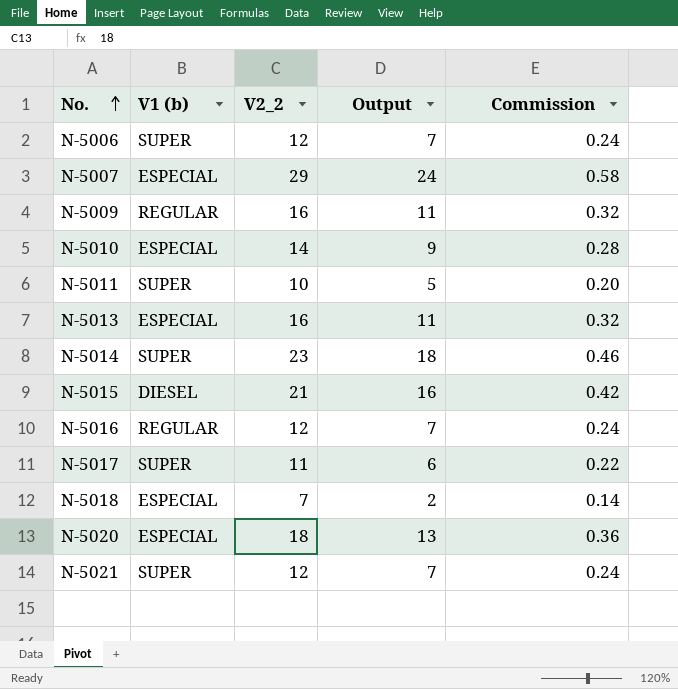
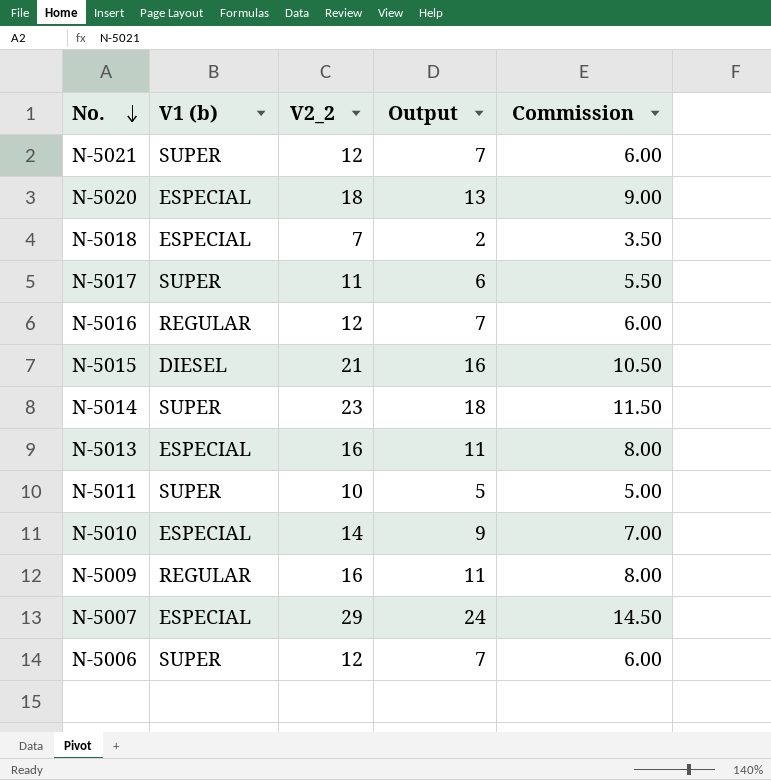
row order: No. ascending -> No. descending
column Commission | formula: [V2_2] * 0.02 -> [V2_2] * 0.5

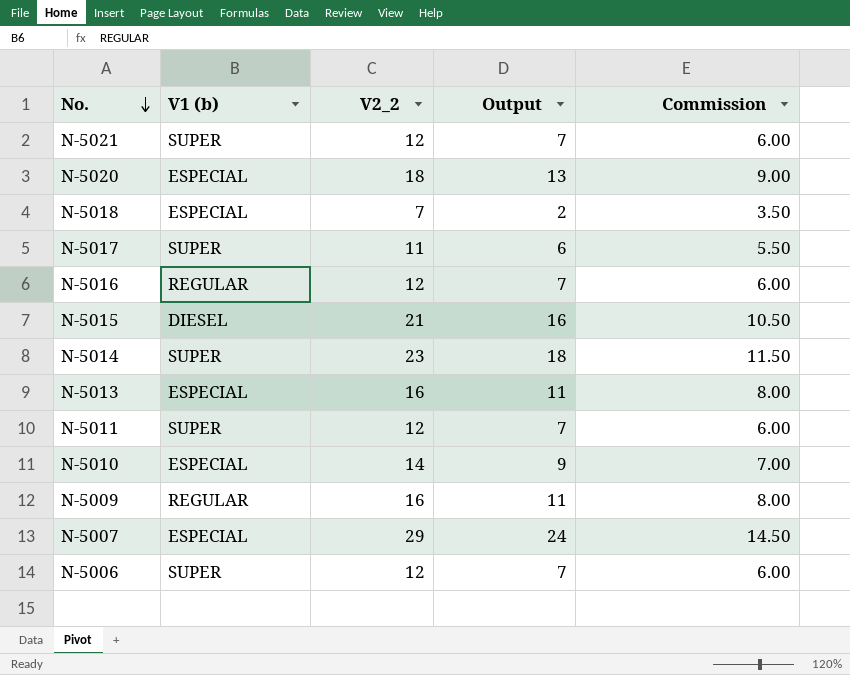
N-5011 | V2_2: 10 -> 12
N-5011 | Output: 5 -> 7
N-5011 | Commission: 5.00 -> 6.00

